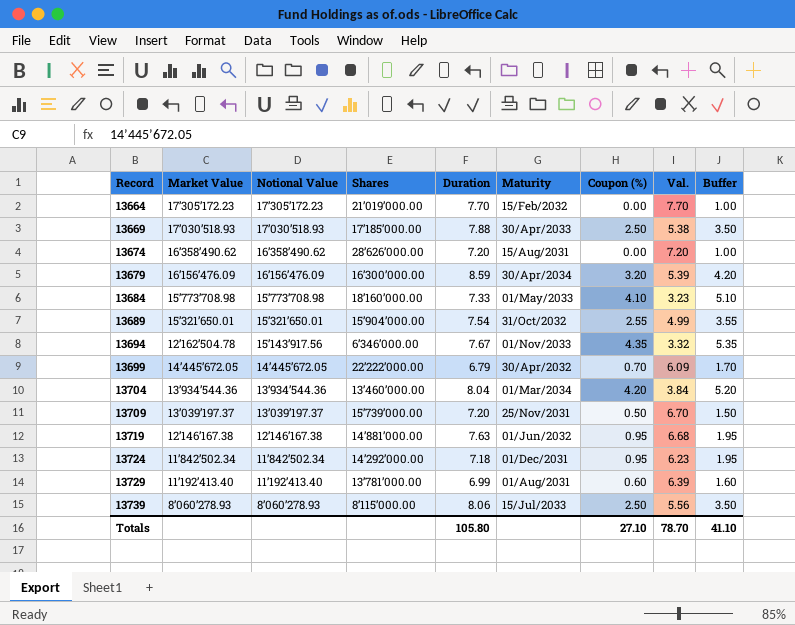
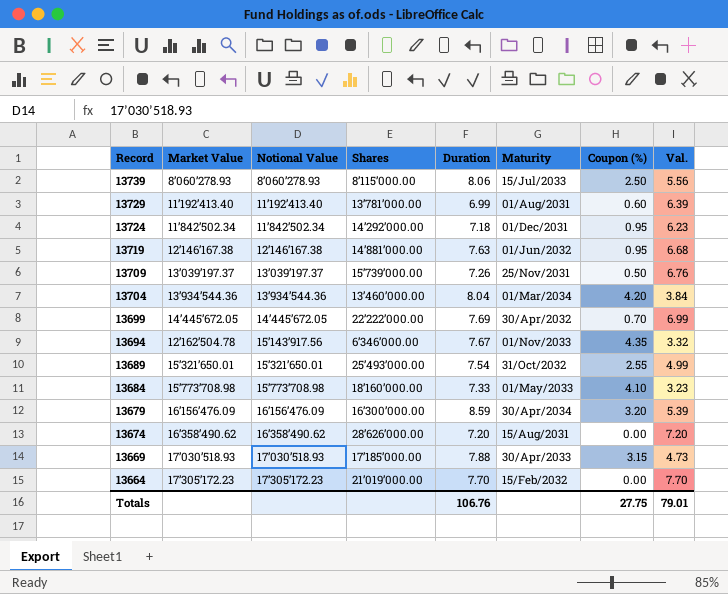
row order: Record ascending -> Record descending
column Buffer | formula: [Coupon (%)] + 1 -> none
13709 | Duration: 7.20 -> 7.26
13709 | Val.: 6.70 -> 6.76
13699 | Duration: 6.79 -> 7.69
13699 | Val.: 6.09 -> 6.99
13689 | Shares: 15’904’000.00 -> 25’493’000.00
13669 | Coupon (%): 2.50 -> 3.15
13669 | Val.: 5.38 -> 4.73
Totals | Duration: 105.80 -> 106.76
Totals | Coupon (%): 27.10 -> 27.75
Totals | Val.: 78.70 -> 79.01

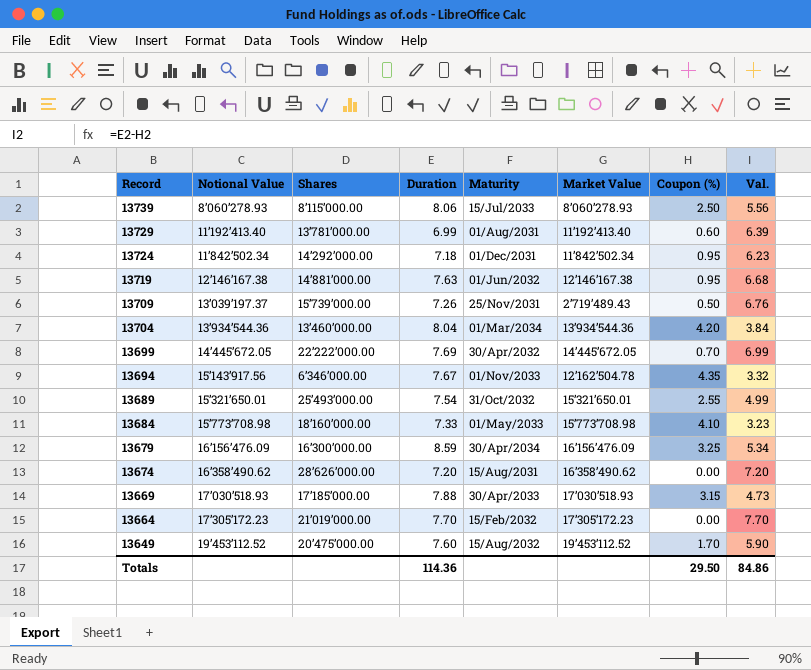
column Market Value | position: 2 -> 6
13709 | Market Value: 13’039’197.37 -> 2’719’489.43
13679 | Coupon (%): 3.20 -> 3.25
13679 | Val.: 5.39 -> 5.34
row 13649: none -> 19’453’112.52 | 20’475’000.00 | 7.60 | 15/Aug/2032 | 19’453’112.52 | 1.70 | 5.90
Totals | Duration: 106.76 -> 114.36
Totals | Coupon (%): 27.75 -> 29.50
Totals | Val.: 79.01 -> 84.86

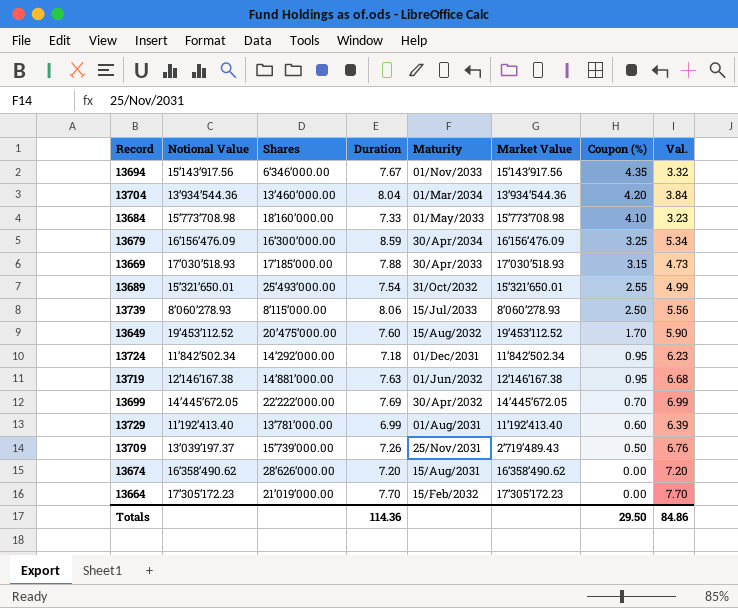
row order: Record descending -> Coupon (%) descending
13694 | Market Value: 12’162’504.78 -> 15’143’917.56

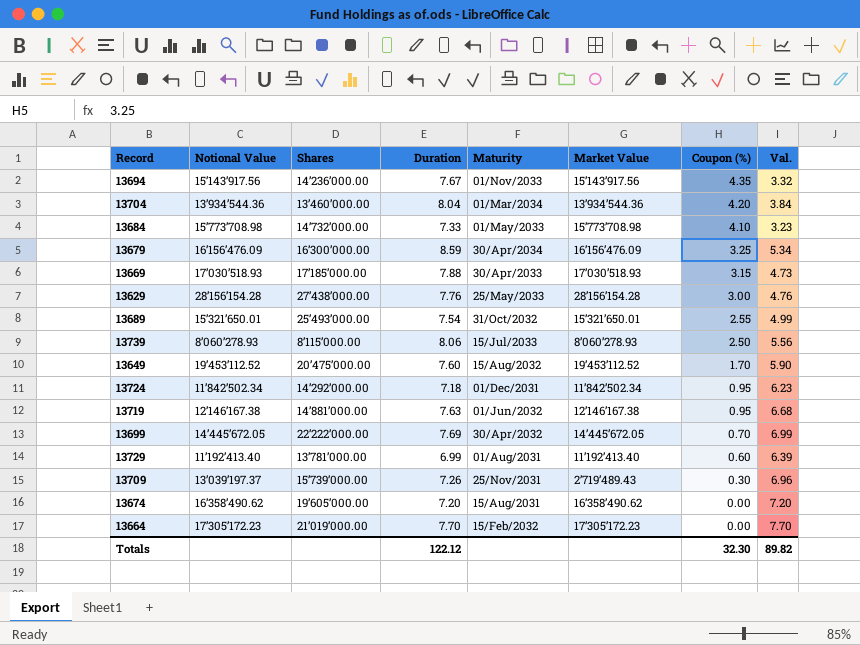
13694 | Shares: 6’346’000.00 -> 14’236’000.00
13684 | Shares: 18’160’000.00 -> 14’732’000.00
row 13629: none -> 28’156’154.28 | 27’438’000.00 | 7.76 | 25/May/2033 | 28’156’154.28 | 3.00 | 4.76
13709 | Coupon (%): 0.50 -> 0.30
13709 | Val.: 6.76 -> 6.96
13674 | Shares: 28’626’000.00 -> 19’605’000.00
Totals | Duration: 114.36 -> 122.12
Totals | Coupon (%): 29.50 -> 32.30
Totals | Val.: 84.86 -> 89.82

